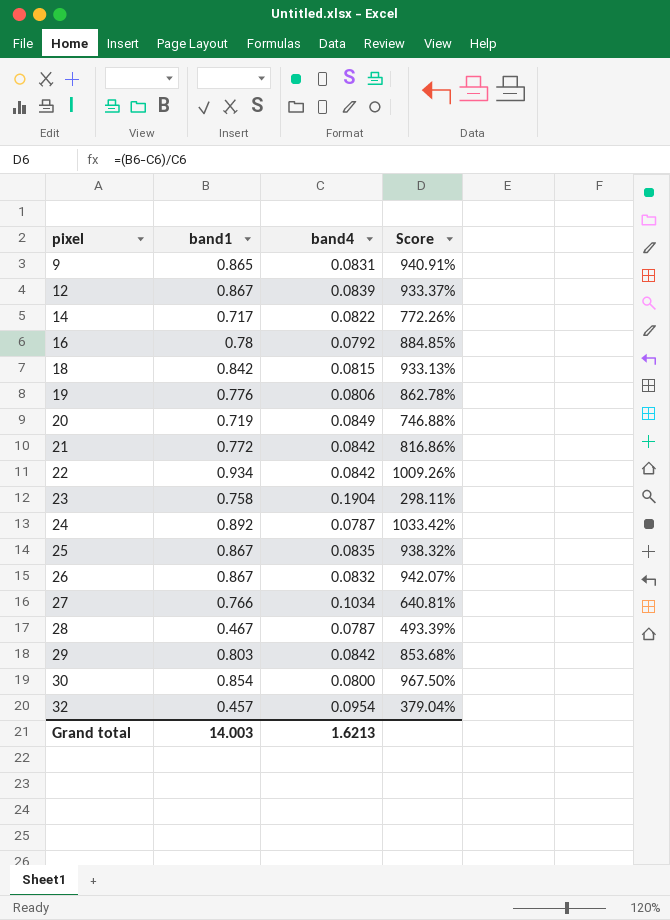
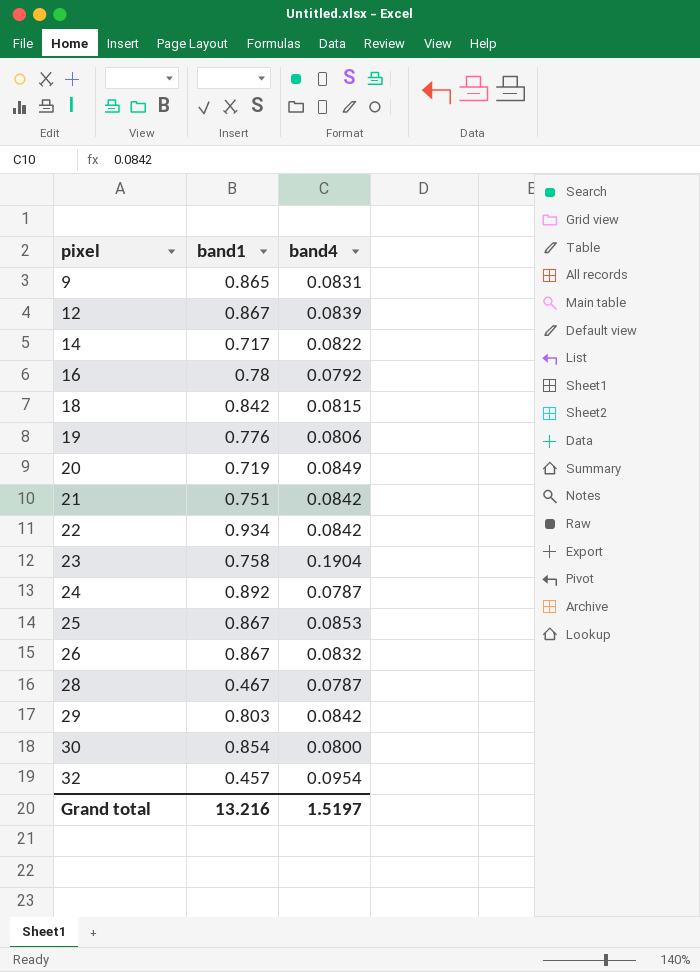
column Score | formula: ([band1] - [band4]) / [band4] -> none
row 27: 0.766 | 0.1034 | 640.81% -> none
21 | band1: 0.772 -> 0.751
25 | band4: 0.0835 -> 0.0853
Grand total | band1: 14.003 -> 13.216
Grand total | band4: 1.6213 -> 1.5197

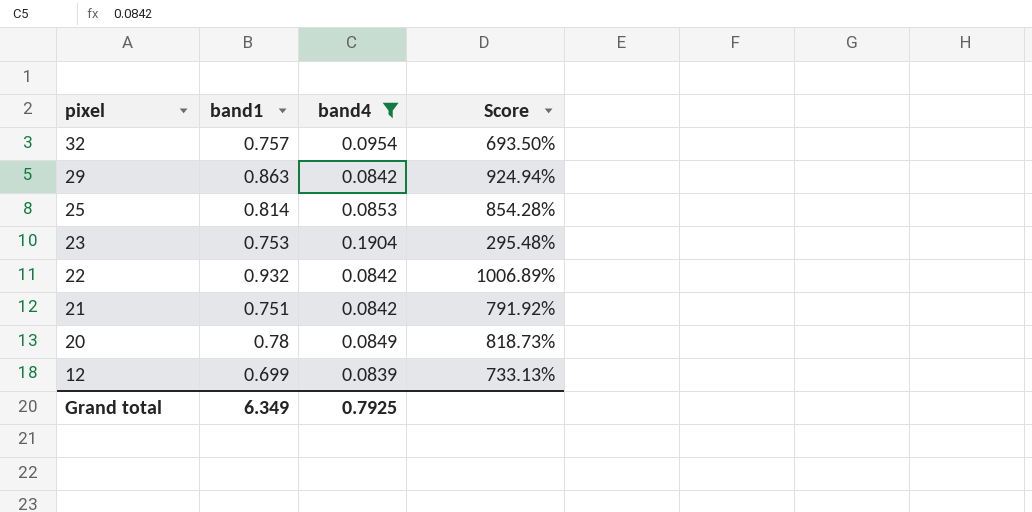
filter: none -> band4 >= 0.0839
row order: pixel ascending -> pixel descending
column Score | formula: none -> ([band1] - [band4]) / [band4]
32 | band1: 0.457 -> 0.757
29 | band1: 0.803 -> 0.863
25 | band1: 0.867 -> 0.814
23 | band1: 0.758 -> 0.753
22 | band1: 0.934 -> 0.932
20 | band1: 0.719 -> 0.78
12 | band1: 0.867 -> 0.699
Grand total | band1: 13.216 -> 6.349
Grand total | band4: 1.5197 -> 0.7925

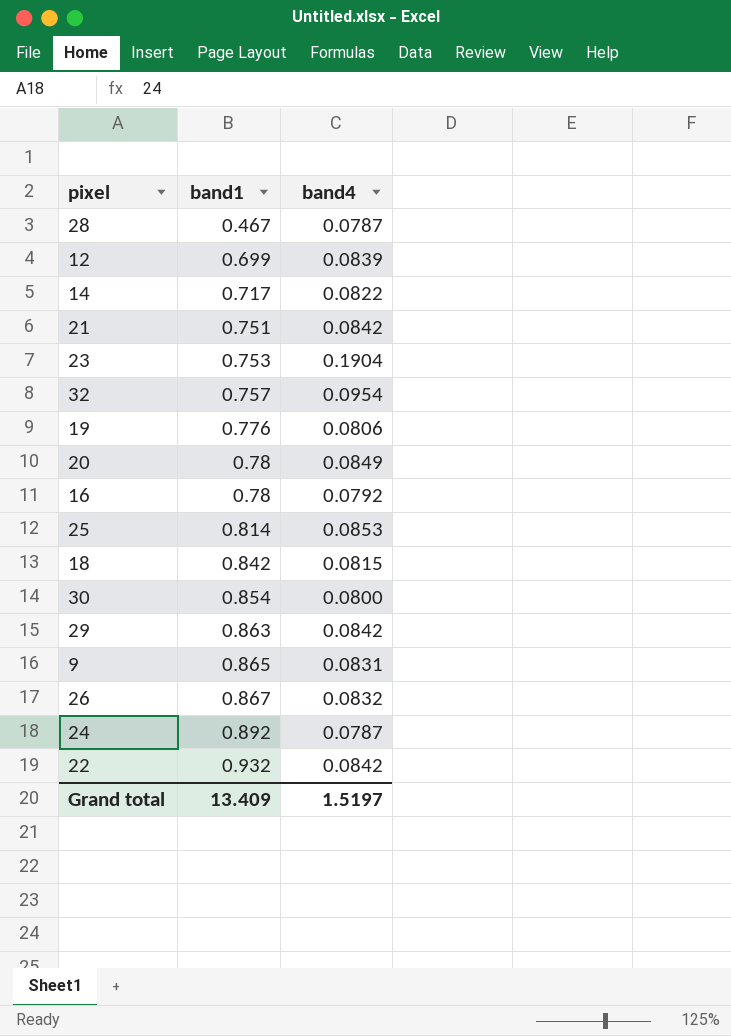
filter: band4 >= 0.0839 -> none
row order: pixel descending -> band1 ascending
column Score | formula: ([band1] - [band4]) / [band4] -> none
Grand total | band1: 6.349 -> 13.409
Grand total | band4: 0.7925 -> 1.5197

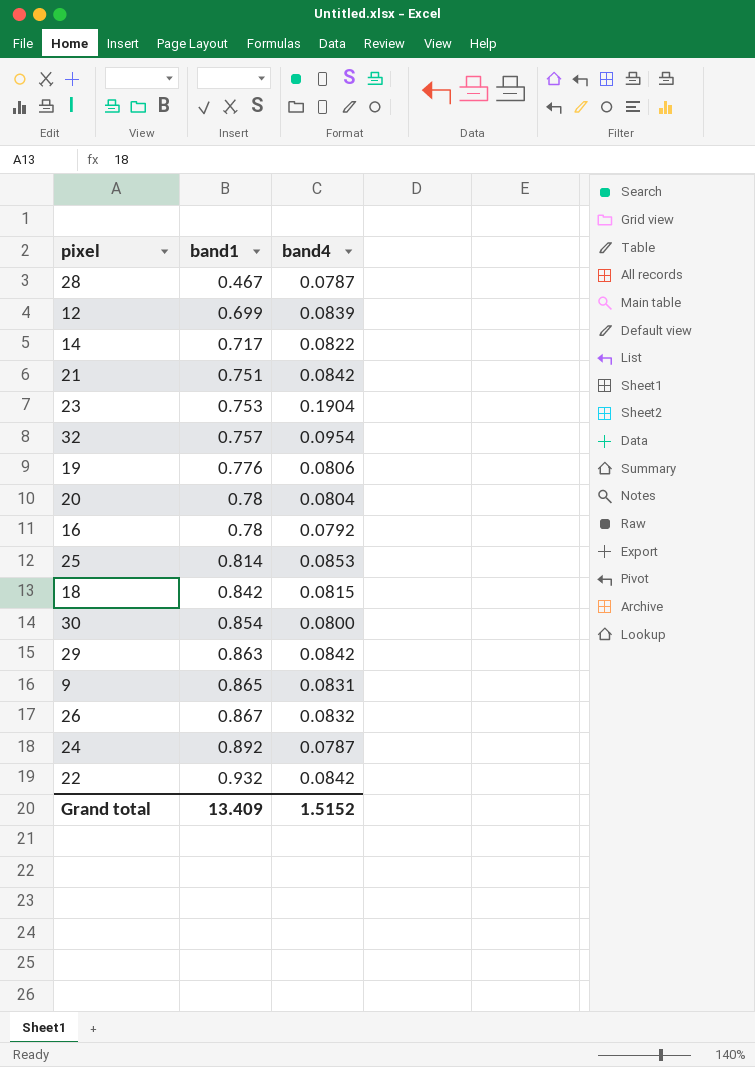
20 | band4: 0.0849 -> 0.0804
Grand total | band4: 1.5197 -> 1.5152

